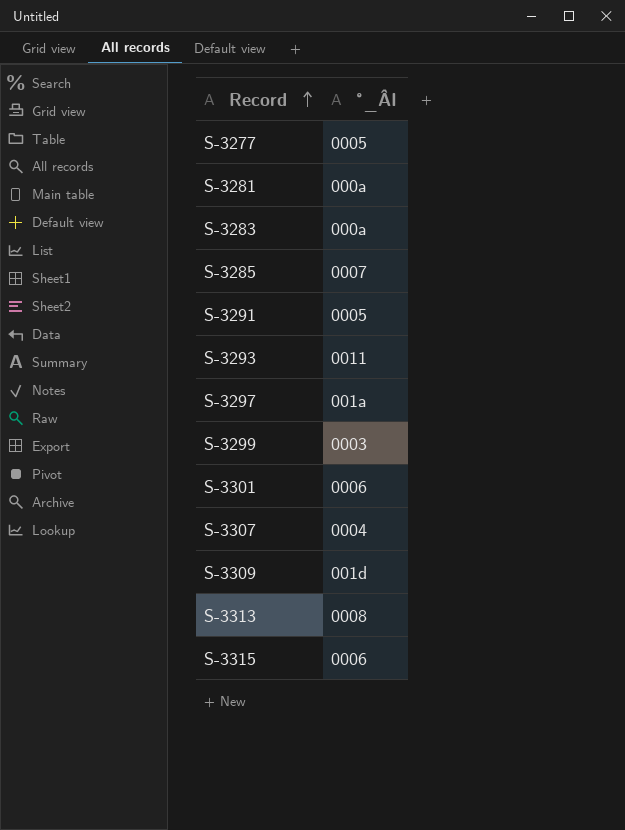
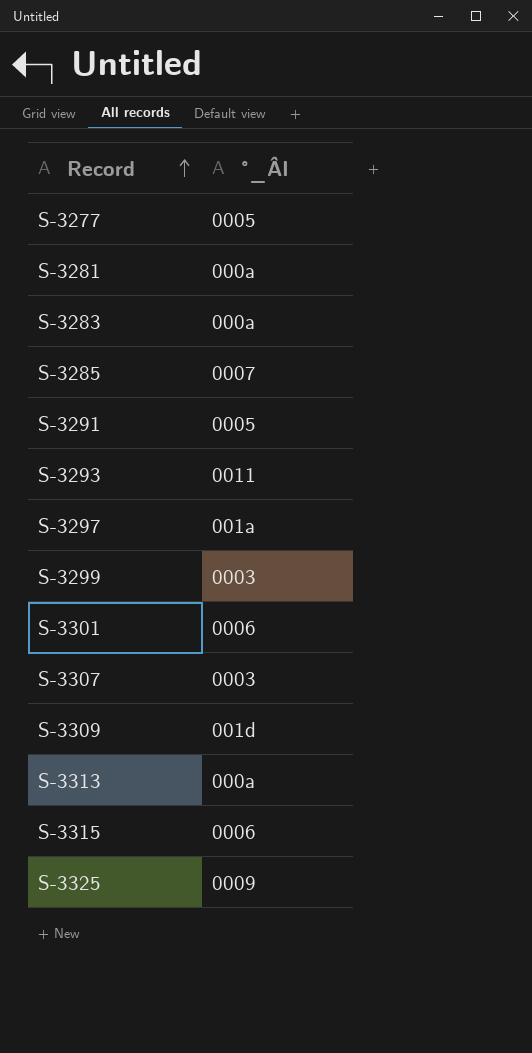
S-3307 | °_ÂI: 0004 -> 0003
S-3313 | °_ÂI: 0008 -> 000a
row S-3325: none -> 0009

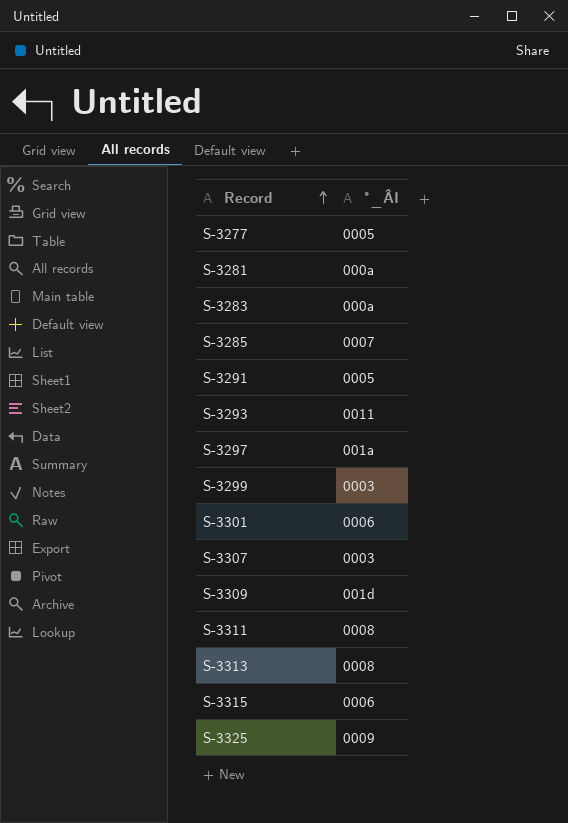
row S-3311: none -> 0008
S-3313 | °_ÂI: 000a -> 0008

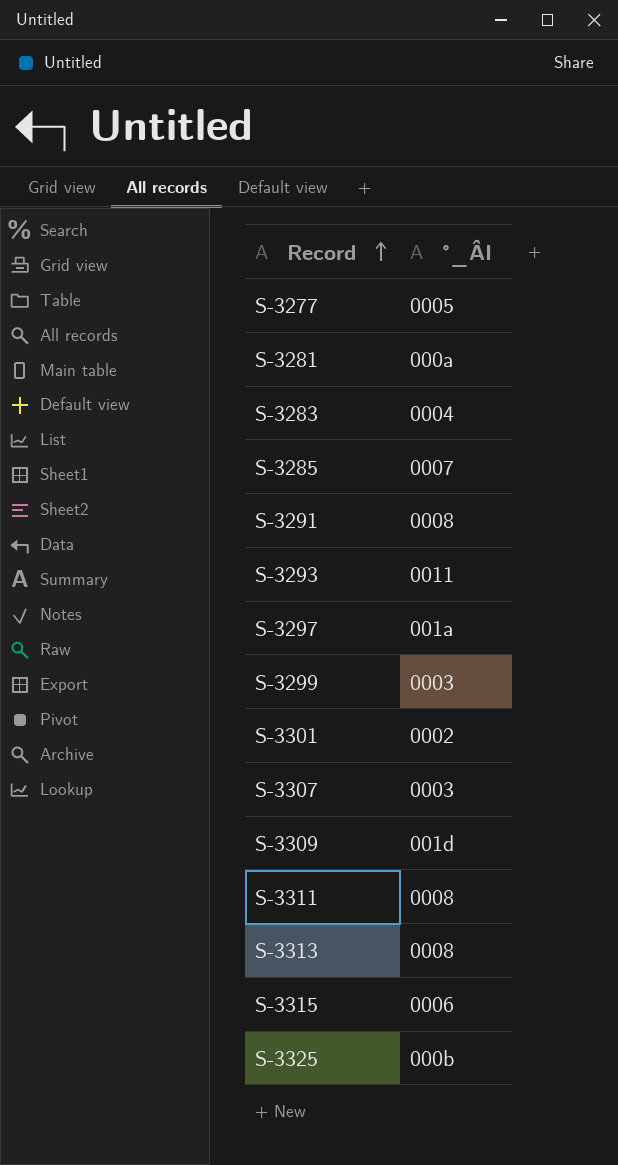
S-3283 | °_ÂI: 000a -> 0004
S-3291 | °_ÂI: 0005 -> 0008
S-3301 | °_ÂI: 0006 -> 0002
S-3325 | °_ÂI: 0009 -> 000b

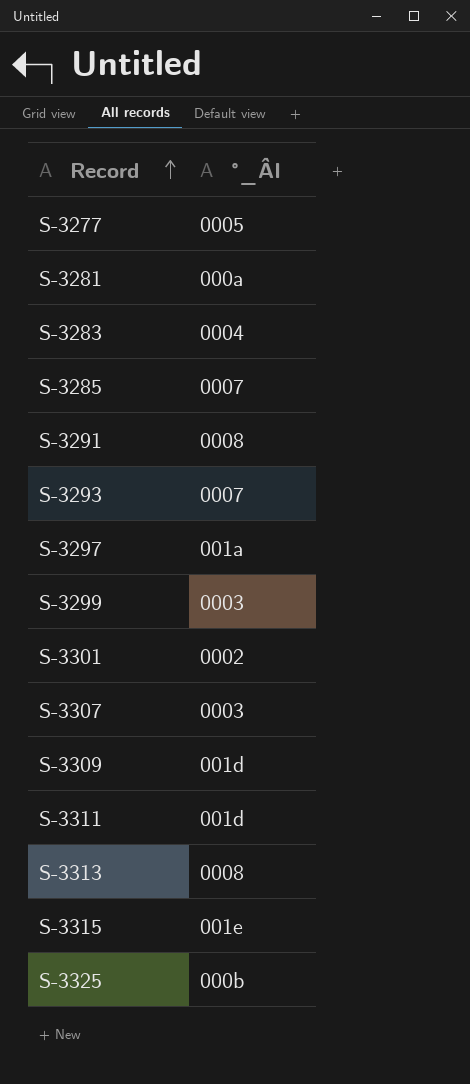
S-3293 | °_ÂI: 0011 -> 0007
S-3311 | °_ÂI: 0008 -> 001d
S-3315 | °_ÂI: 0006 -> 001e

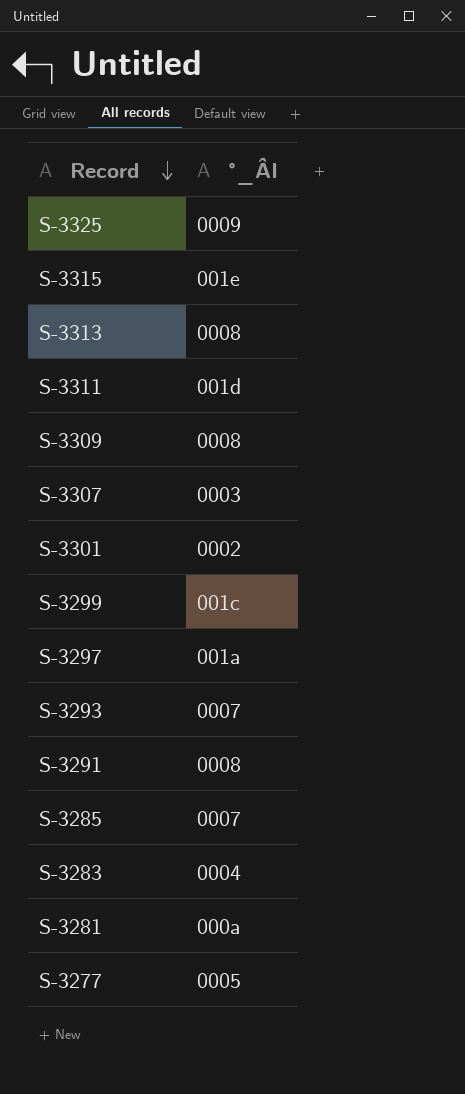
row order: Record ascending -> Record descending
S-3325 | °_ÂI: 000b -> 0009
S-3309 | °_ÂI: 001d -> 0008
S-3299 | °_ÂI: 0003 -> 001c

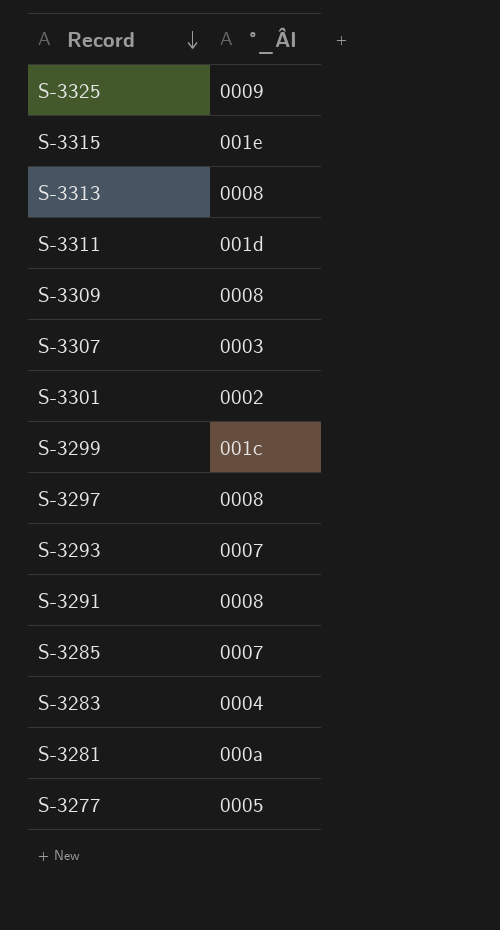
S-3297 | °_ÂI: 001a -> 0008

